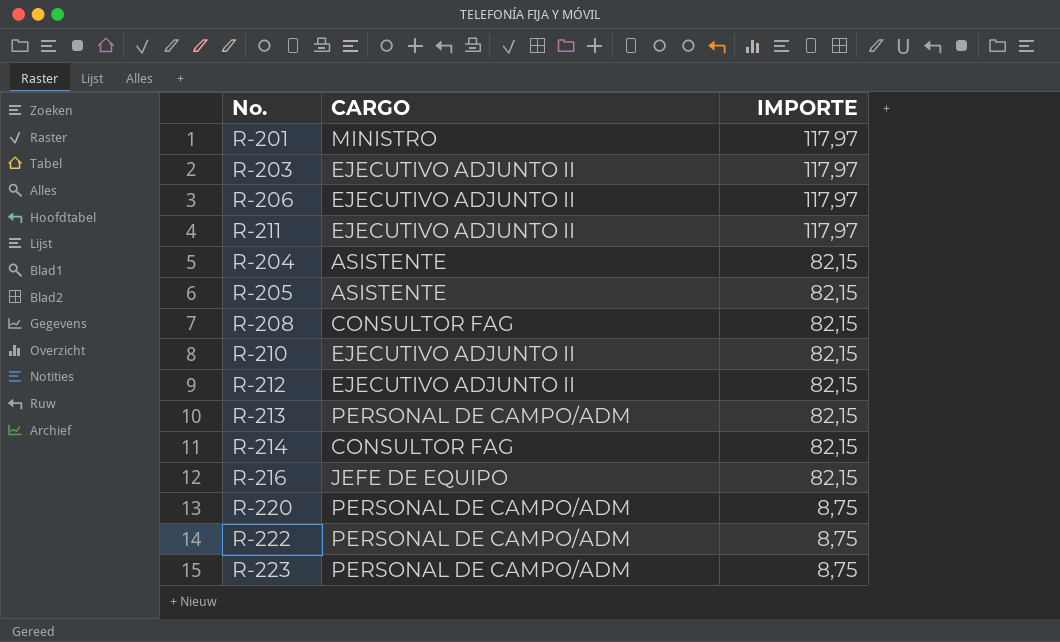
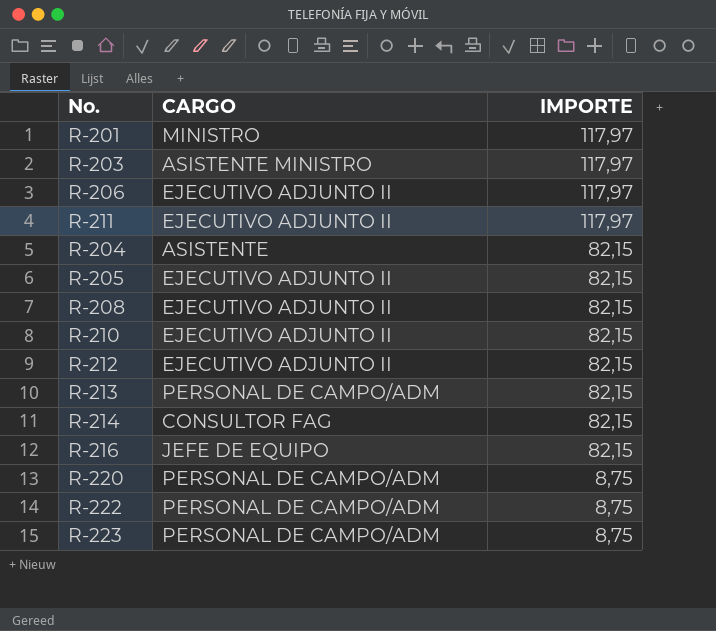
R-203 | CARGO: EJECUTIVO ADJUNTO II -> ASISTENTE MINISTRO
R-205 | CARGO: ASISTENTE -> EJECUTIVO ADJUNTO II
R-208 | CARGO: CONSULTOR FAG -> EJECUTIVO ADJUNTO II

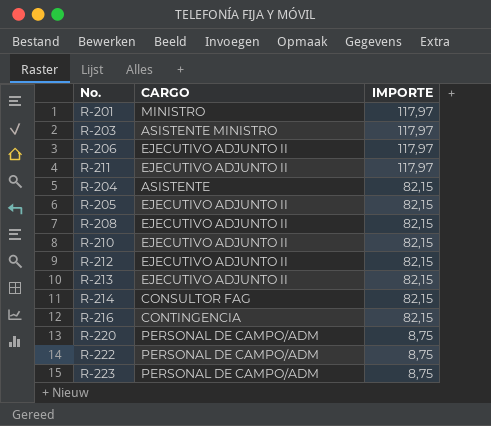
R-213 | CARGO: PERSONAL DE CAMPO/ADM -> EJECUTIVO ADJUNTO II
R-216 | CARGO: JEFE DE EQUIPO -> CONTINGENCIA

